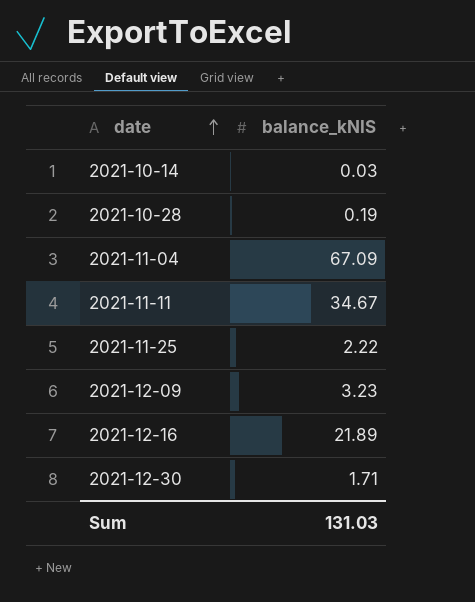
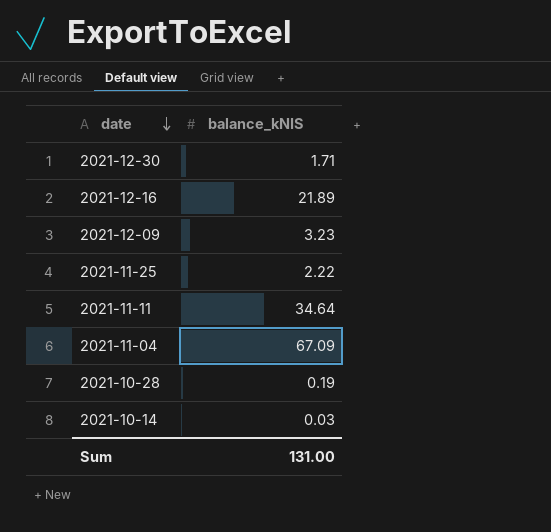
row order: date ascending -> date descending
2021-11-11 | balance_kNIS: 34.67 -> 34.64
Sum | balance_kNIS: 131.03 -> 131.00

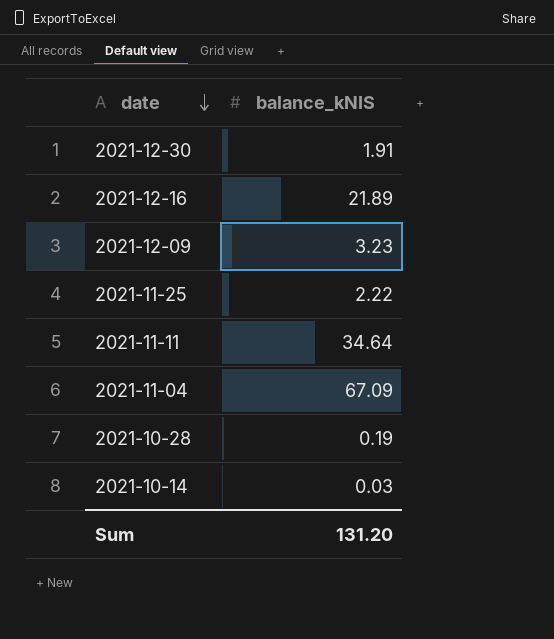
2021-12-30 | balance_kNIS: 1.71 -> 1.91
Sum | balance_kNIS: 131.00 -> 131.20

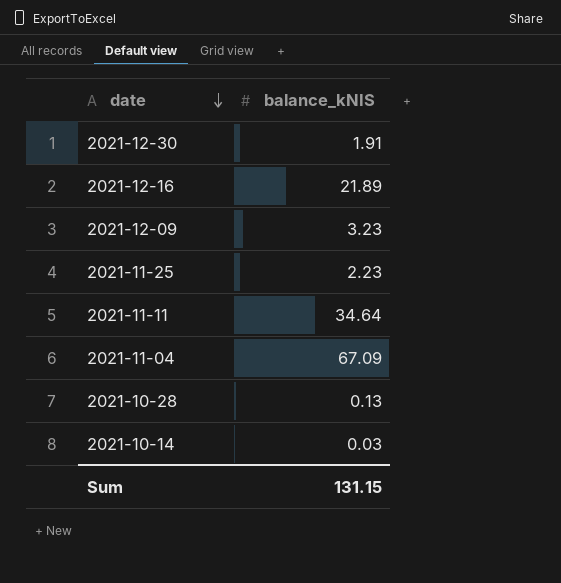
2021-11-25 | balance_kNIS: 2.22 -> 2.23
2021-10-28 | balance_kNIS: 0.19 -> 0.13
Sum | balance_kNIS: 131.20 -> 131.15

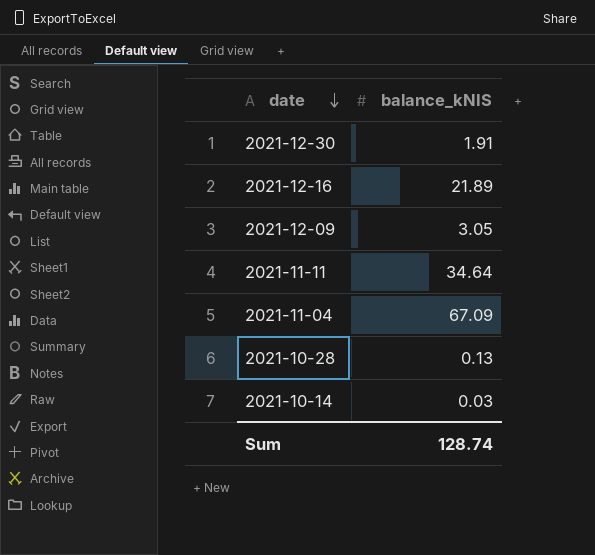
row 2021-11-25: 2.23 -> none
2021-12-09 | balance_kNIS: 3.23 -> 3.05
Sum | balance_kNIS: 131.15 -> 128.74

